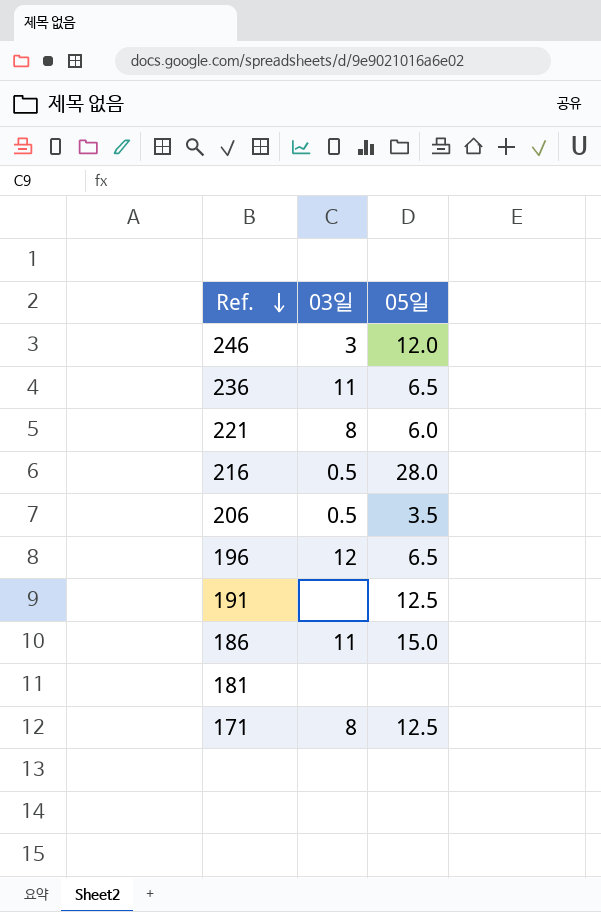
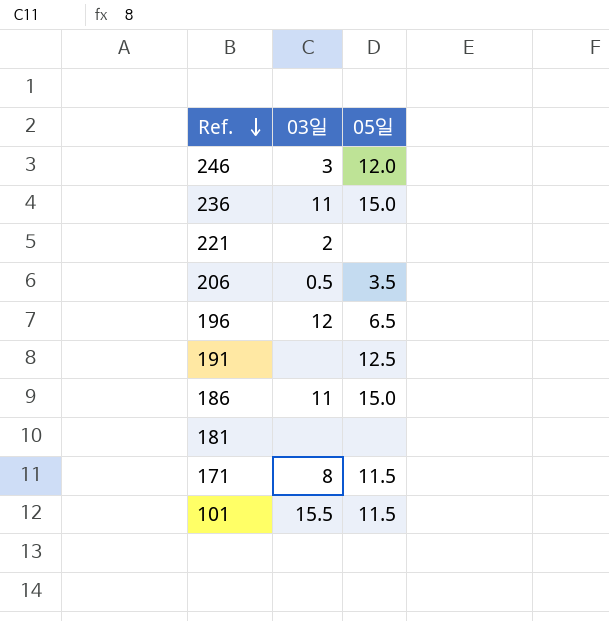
row 216: 0.5 | 28.0 -> none
236 | 05일: 6.5 -> 15.0
221 | 03일: 8 -> 2
221 | 05일: 6.0 -> none
171 | 05일: 12.5 -> 11.5
row 101: none -> 15.5 | 11.5

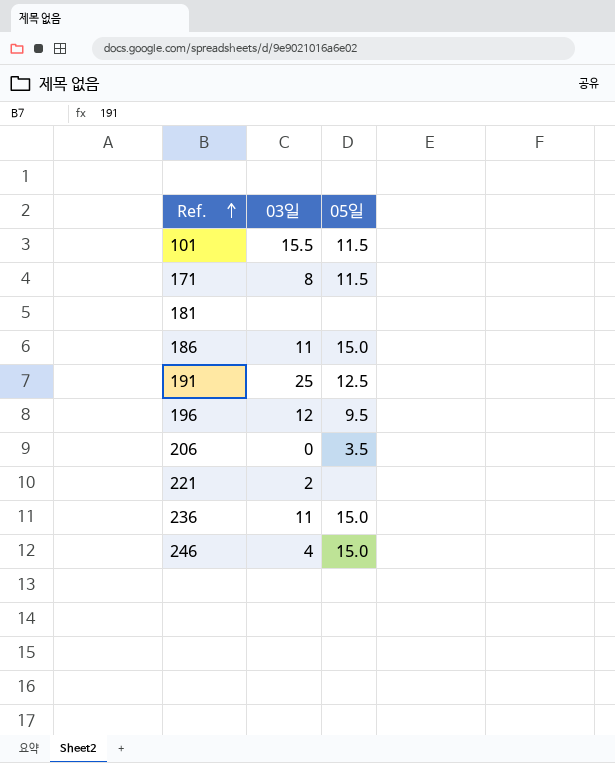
row order: Ref. descending -> Ref. ascending
191 | 03일: none -> 25
196 | 05일: 6.5 -> 9.5
206 | 03일: 0.5 -> 0
246 | 03일: 3 -> 4
246 | 05일: 12.0 -> 15.0

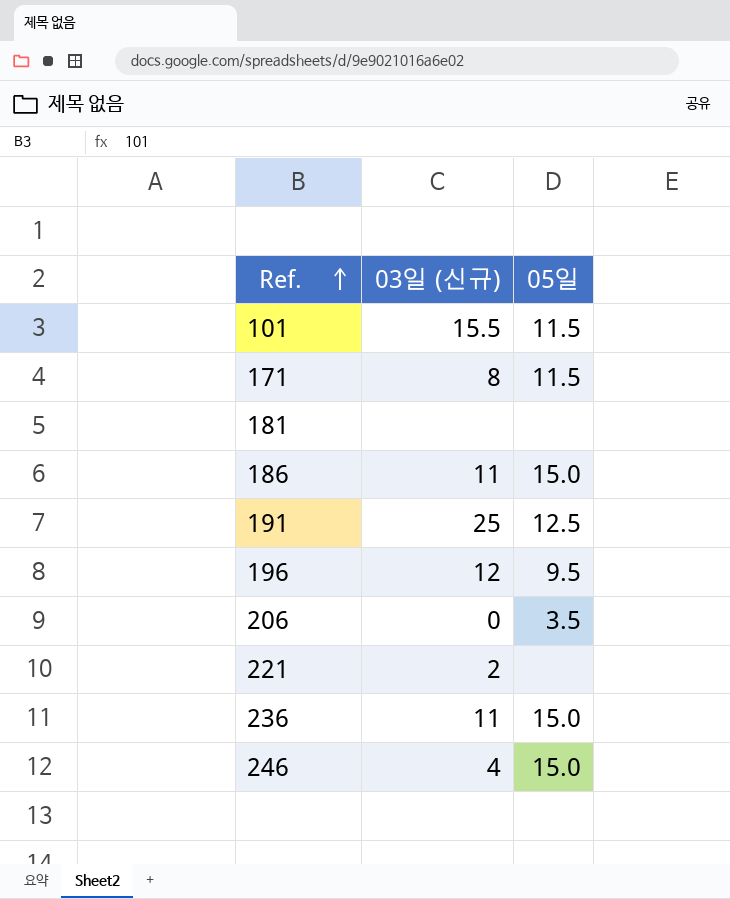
column name: 03일 -> 03일 (신규)

